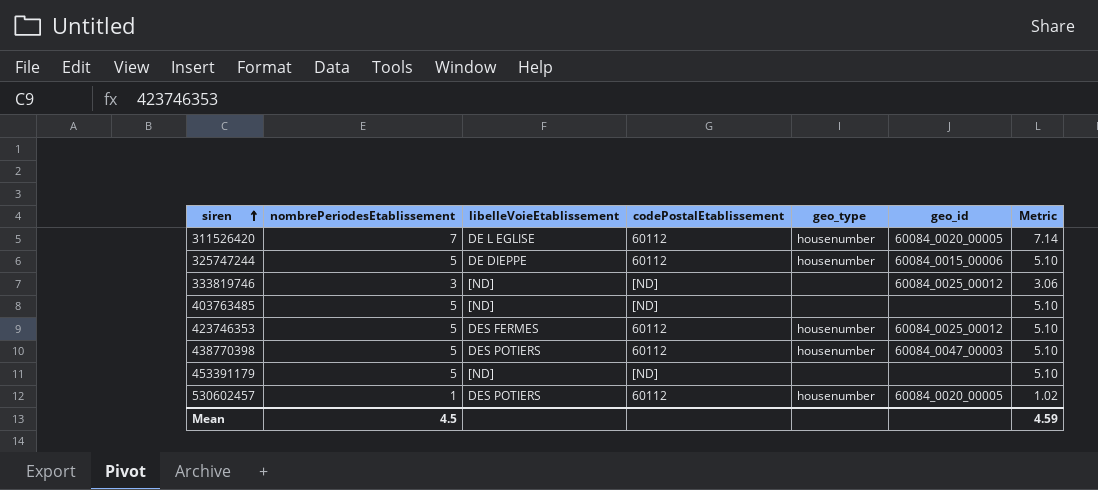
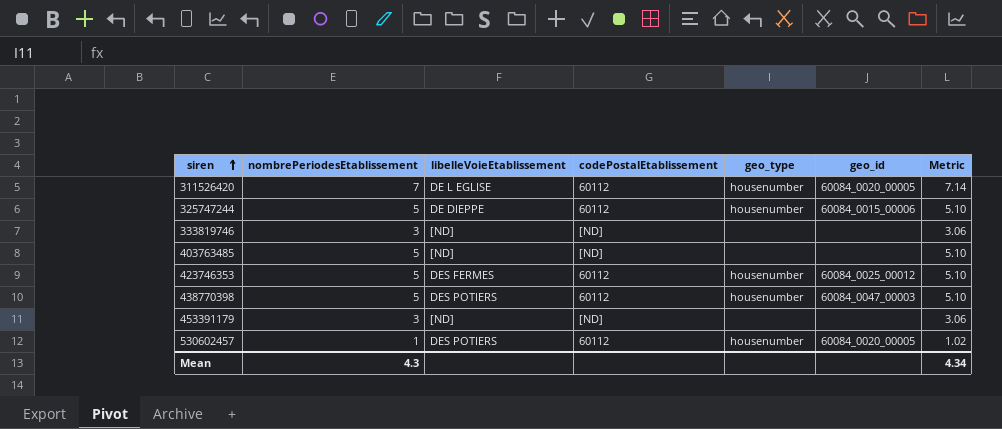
333819746 | geo_id: 60084_0025_00012 -> none
453391179 | nombrePeriodesEtablissement: 5 -> 3
453391179 | Metric: 5.10 -> 3.06
Mean | nombrePeriodesEtablissement: 4.5 -> 4.3
Mean | Metric: 4.59 -> 4.34

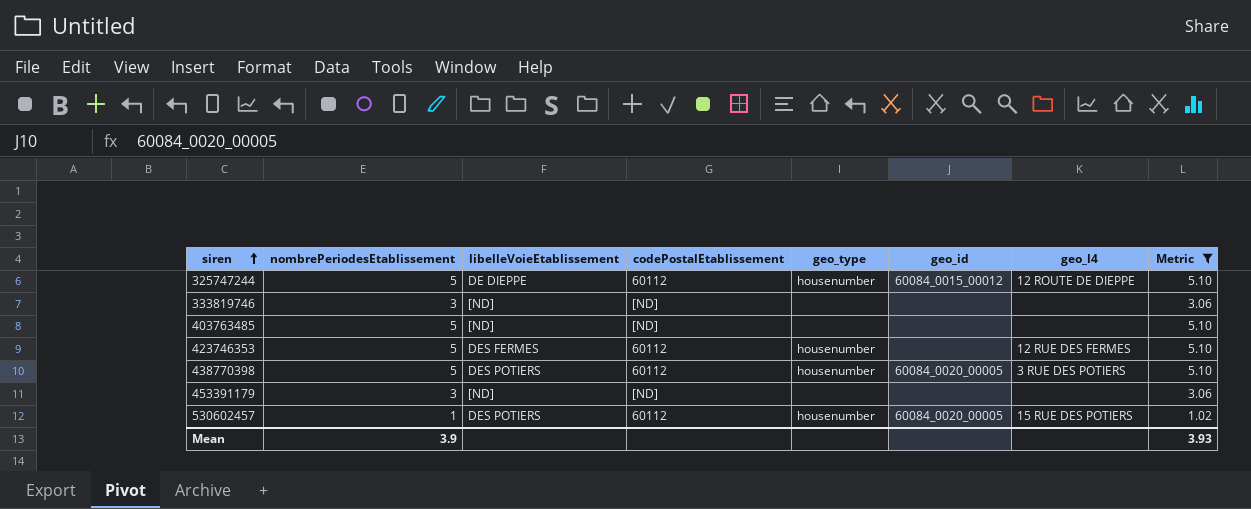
filter: none -> Metric != 7.14
column geo_l4 | position: none -> 7
325747244 | geo_id: 60084_0015_00006 -> 60084_0015_00012
423746353 | geo_id: 60084_0025_00012 -> none
438770398 | geo_id: 60084_0047_00003 -> 60084_0020_00005
Mean | nombrePeriodesEtablissement: 4.3 -> 3.9
Mean | Metric: 4.34 -> 3.93

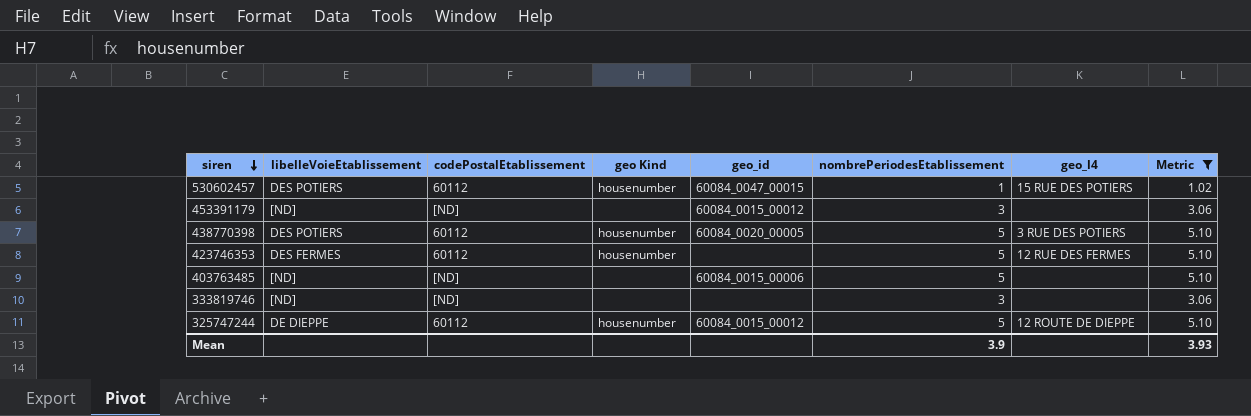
row order: siren ascending -> siren descending
column name: geo_type -> geo Kind
column nombrePeriodesEtablissement | position: 2 -> 6
530602457 | geo_id: 60084_0020_00005 -> 60084_0047_00015
453391179 | geo_id: none -> 60084_0015_00012
403763485 | geo_id: none -> 60084_0015_00006

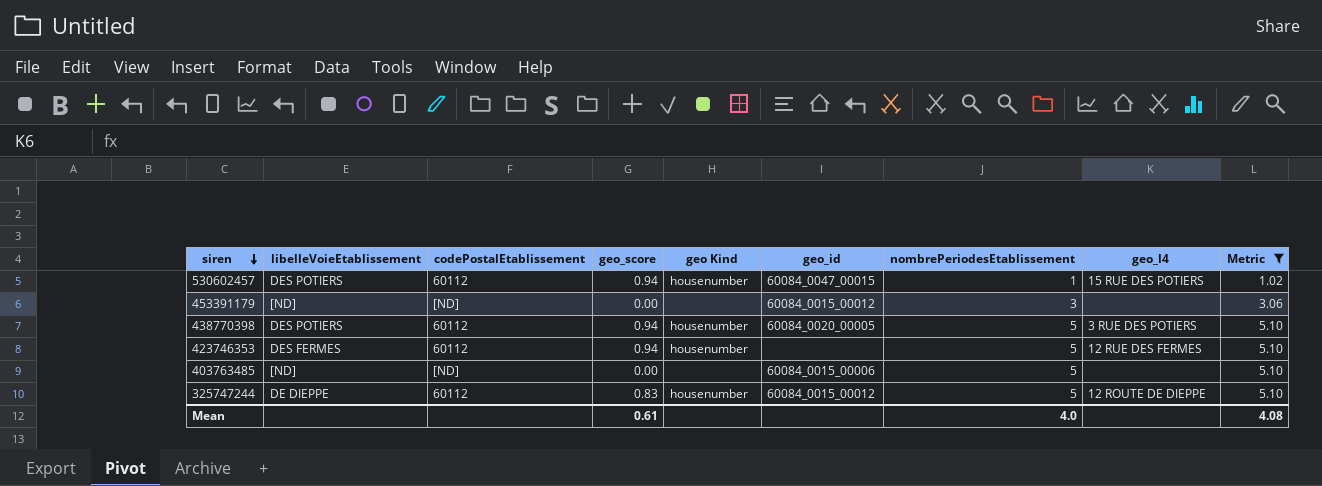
column geo_score | position: none -> 4
row 333819746: [ND] | [ND] | none | none | 3 | none | 3.06 -> none
Mean | nombrePeriodesEtablissement: 3.9 -> 4.0
Mean | Metric: 3.93 -> 4.08

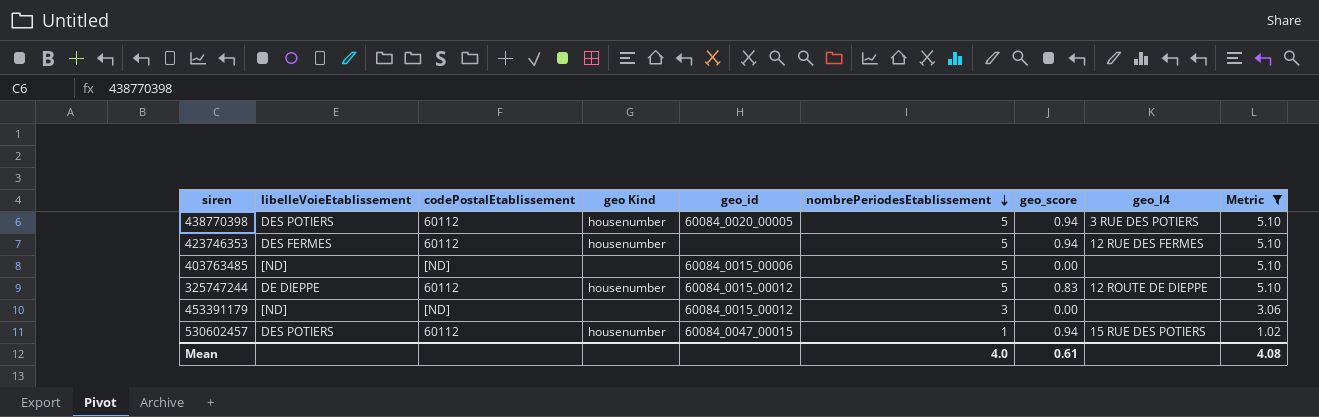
row order: siren descending -> nombrePeriodesEtablissement descending
column geo_score | position: 4 -> 7

